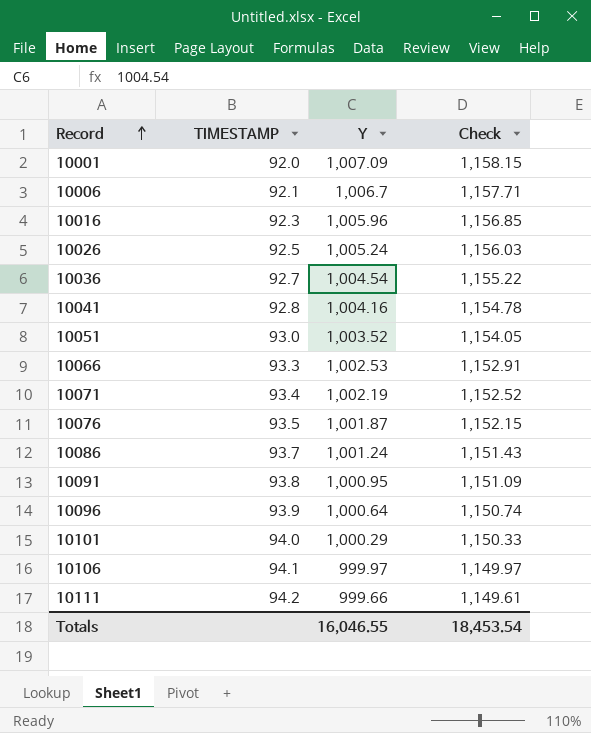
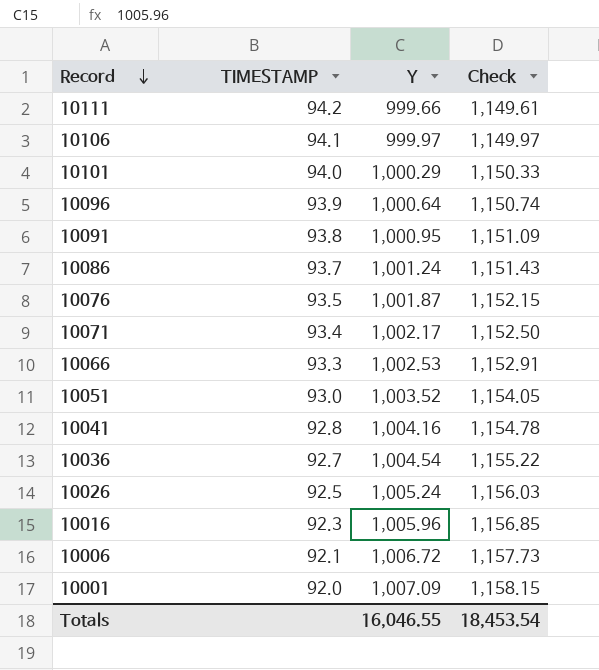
row order: Record ascending -> Record descending
10071 | Y: 1,002.19 -> 1,002.17
10071 | Check: 1,152.52 -> 1,152.50
10006 | Y: 1,006.7 -> 1,006.72
10006 | Check: 1,157.71 -> 1,157.73

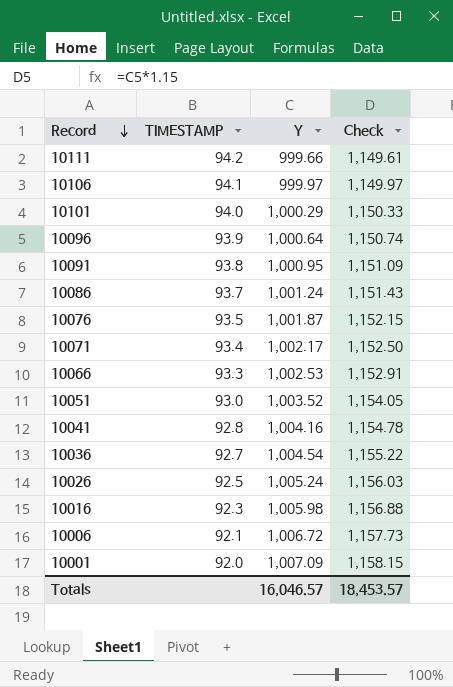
10016 | Y: 1,005.96 -> 1,005.98
10016 | Check: 1,156.85 -> 1,156.88
Totals | Y: 16,046.55 -> 16,046.57
Totals | Check: 18,453.54 -> 18,453.57

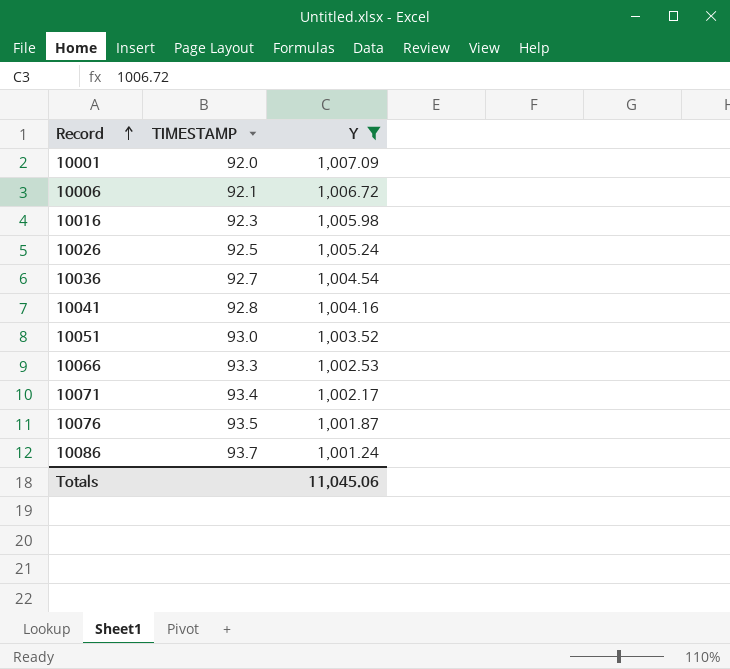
filter: none -> Y >= 1,001.24
row order: Record descending -> Record ascending
column Check | formula: [Y] * 1.15 -> none
Totals | Y: 16,046.57 -> 11,045.06

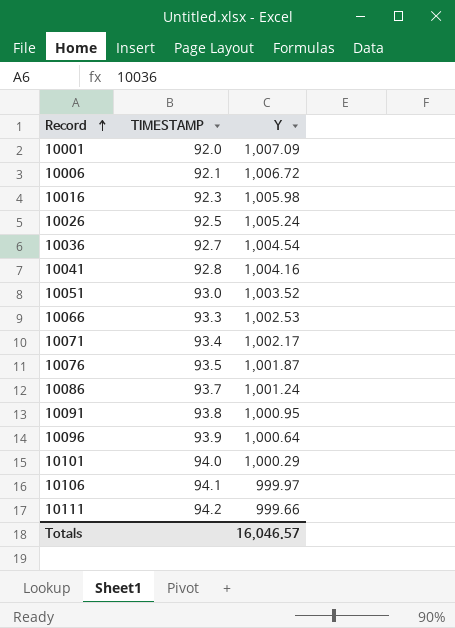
filter: Y >= 1,001.24 -> none
Totals | Y: 11,045.06 -> 16,046.57

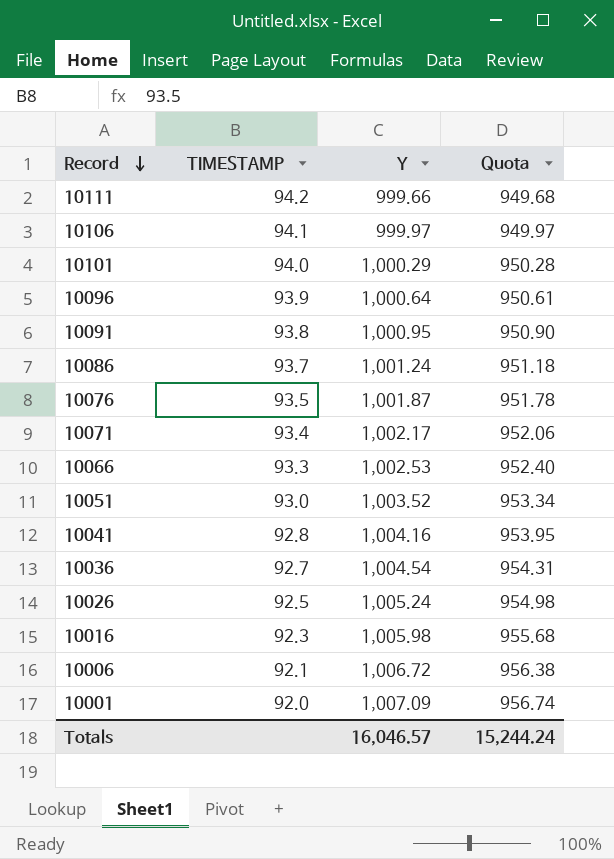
row order: Record ascending -> Record descending
column Quota | formula: none -> [Y] * 0.95

